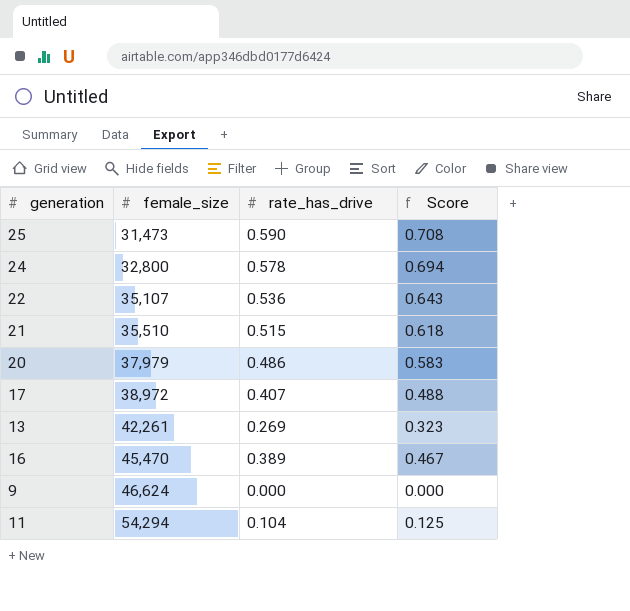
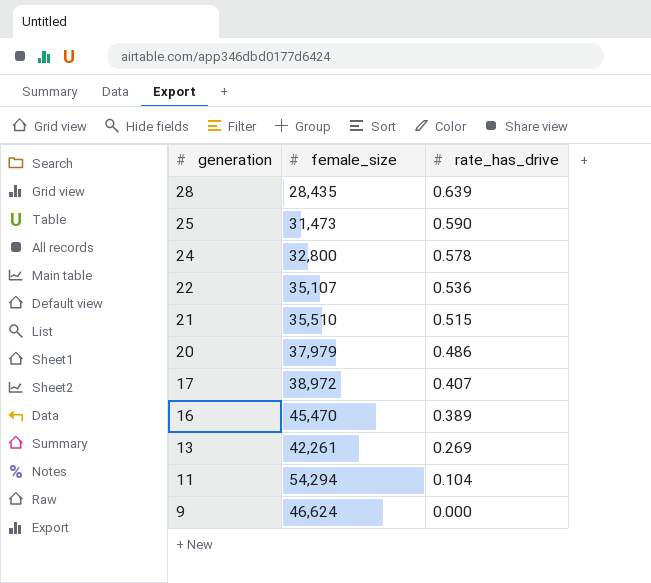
row order: female_size ascending -> generation descending
column Score | formula: [rate_has_drive] * 1.2 -> none
row 28: none -> 28,435 | 0.639

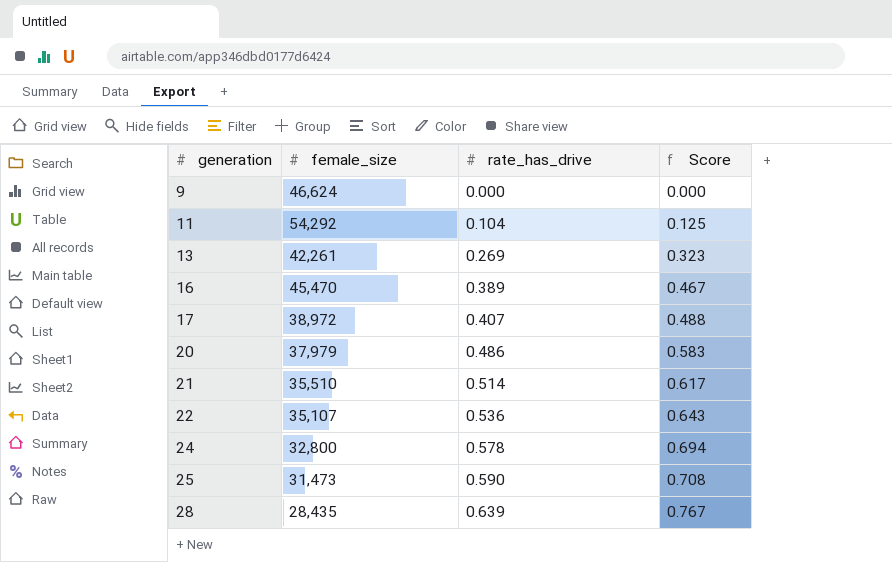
row order: generation descending -> generation ascending
column Score | formula: none -> [rate_has_drive] * 1.2
11 | female_size: 54,294 -> 54,292
21 | rate_has_drive: 0.515 -> 0.514

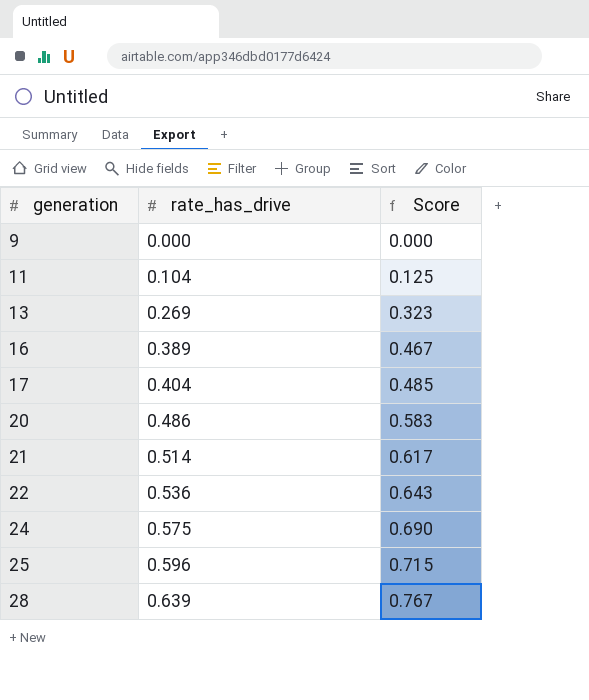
column female_size | position: 2 -> none
17 | rate_has_drive: 0.407 -> 0.404
17 | Score: 0.488 -> 0.485
24 | rate_has_drive: 0.578 -> 0.575
24 | Score: 0.694 -> 0.690
25 | rate_has_drive: 0.590 -> 0.596
25 | Score: 0.708 -> 0.715

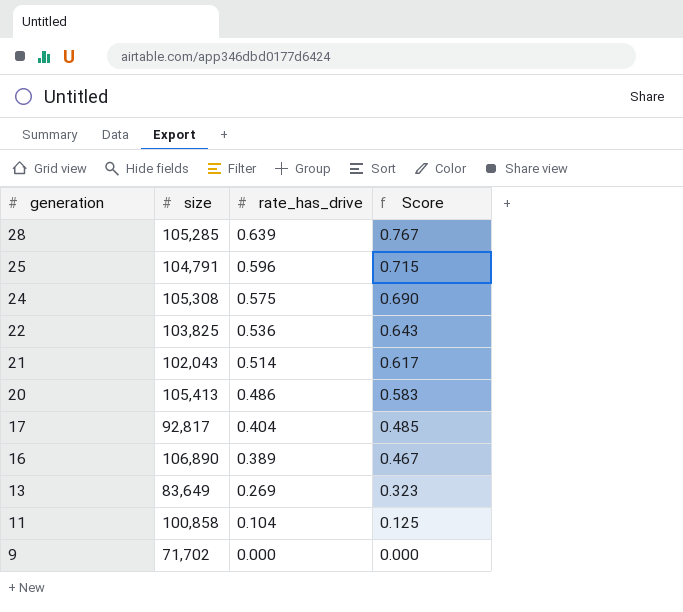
row order: generation ascending -> generation descending
column size | position: none -> 2

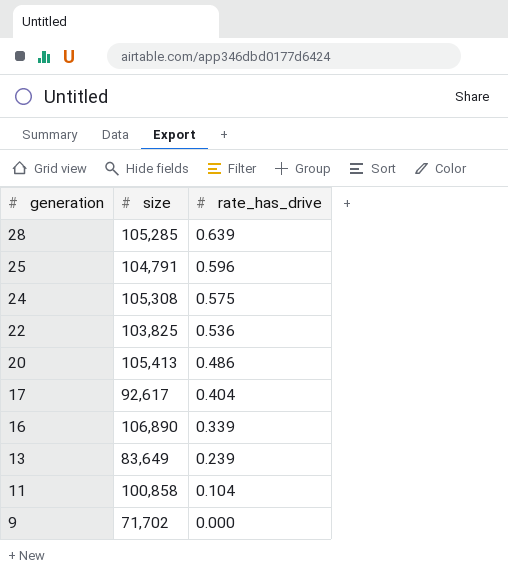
column Score | formula: [rate_has_drive] * 1.2 -> none
row 21: 102,043 | 0.514 | 0.617 -> none
17 | size: 92,817 -> 92,617
16 | rate_has_drive: 0.389 -> 0.339
13 | rate_has_drive: 0.269 -> 0.239

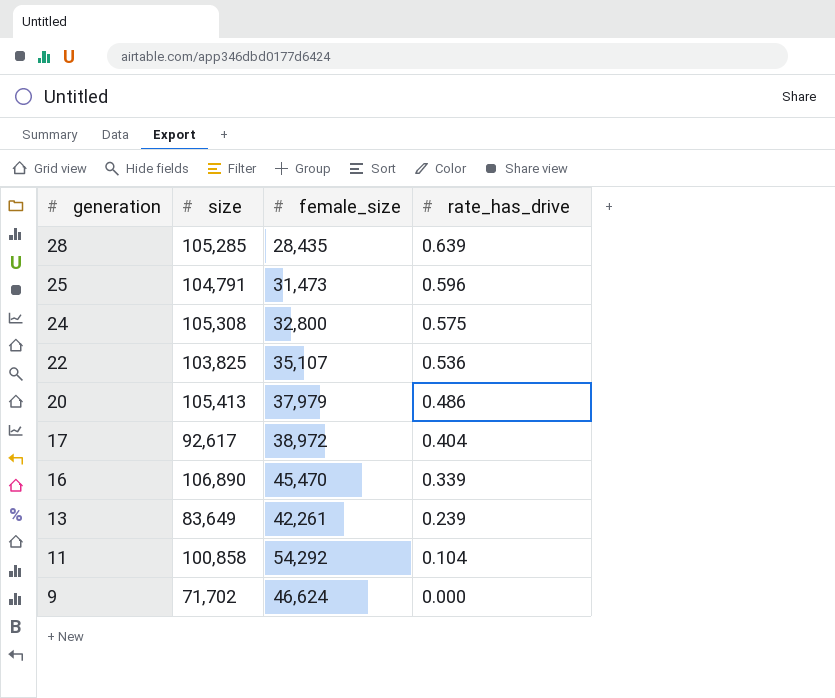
column female_size | position: none -> 3

